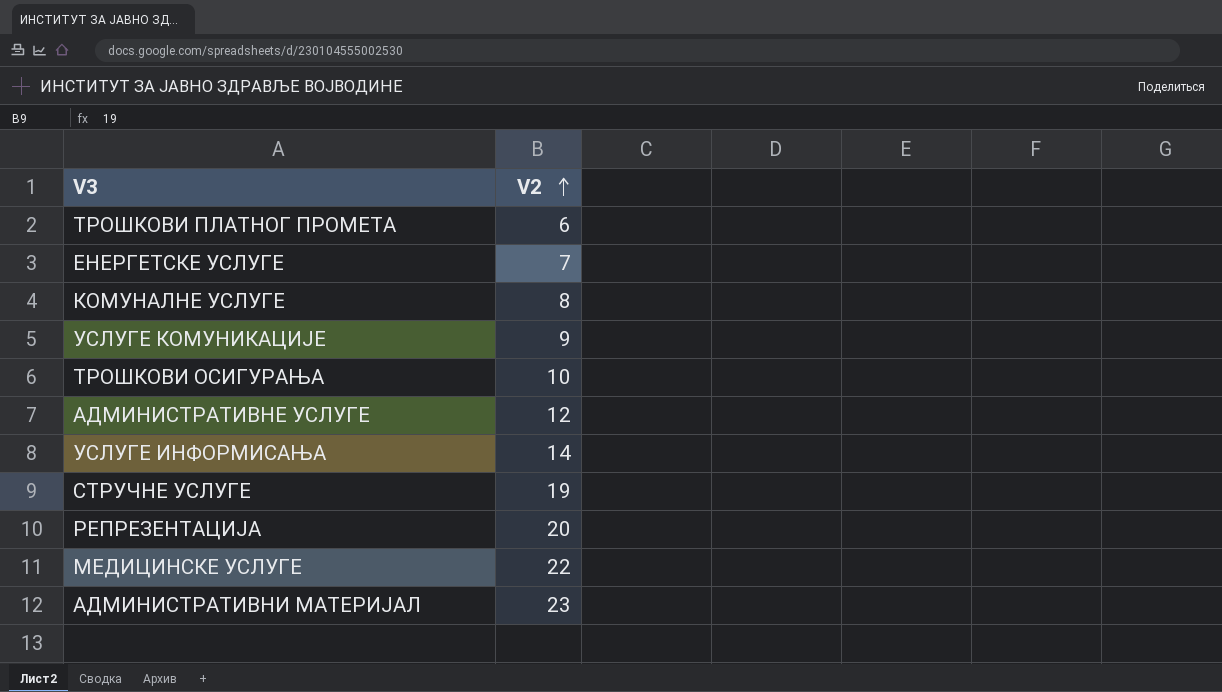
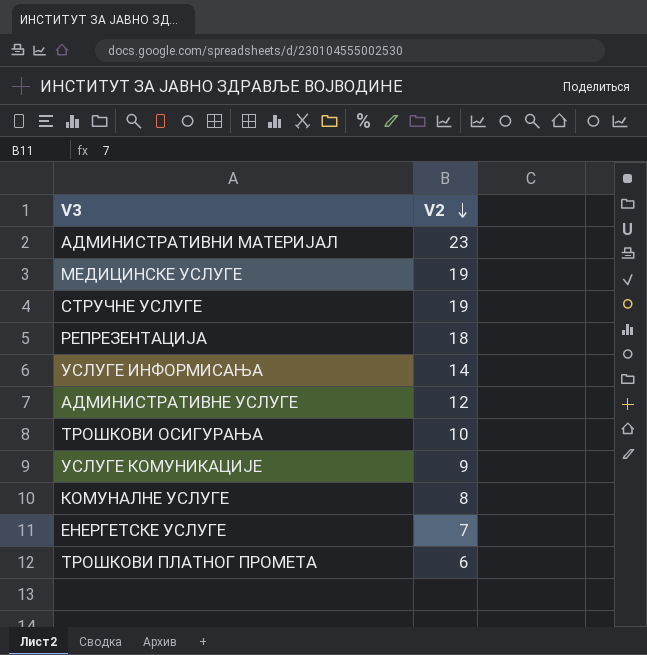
row order: V2 ascending -> V2 descending
МЕДИЦИНСКЕ УСЛУГЕ | V2: 22 -> 19
РЕПРЕЗЕНТАЦИЈА | V2: 20 -> 18

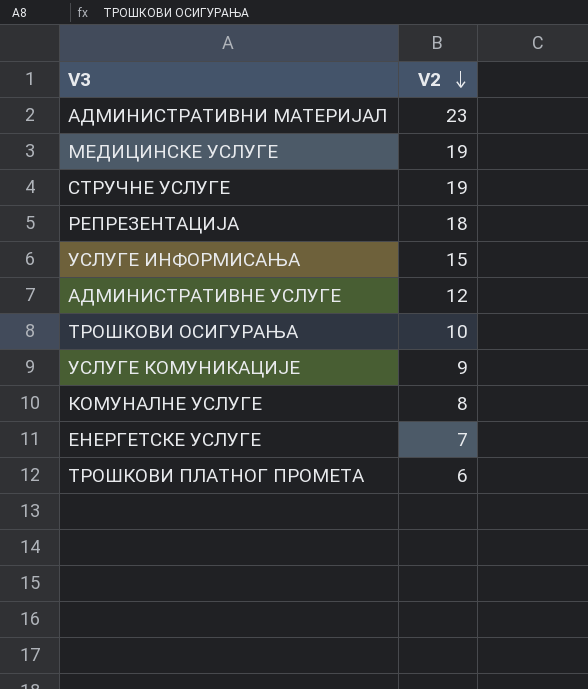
УСЛУГЕ ИНФОРМИСАЊА | V2: 14 -> 15

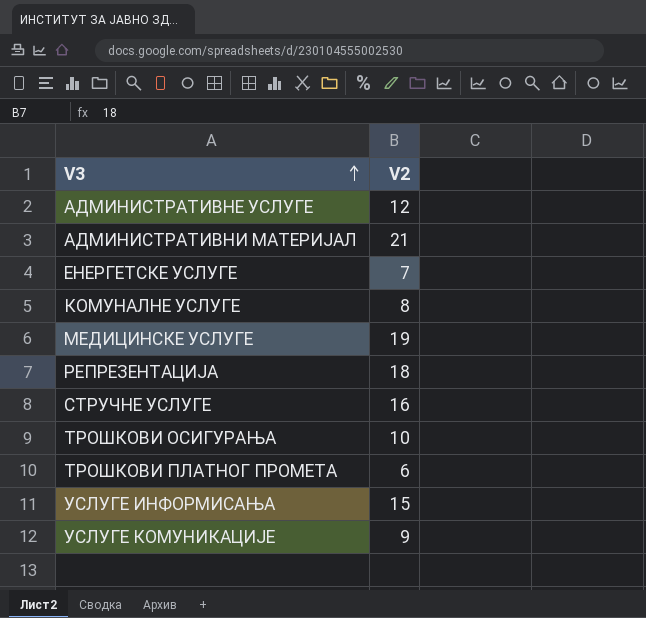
row order: V2 descending -> V3 ascending
АДМИНИСТРАТИВНИ МАТЕРИЈАЛ | V2: 23 -> 21
СТРУЧНЕ УСЛУГЕ | V2: 19 -> 16

